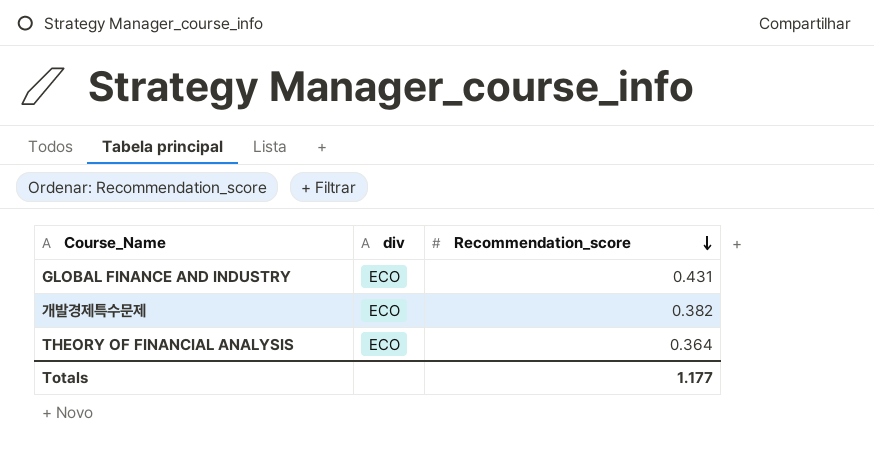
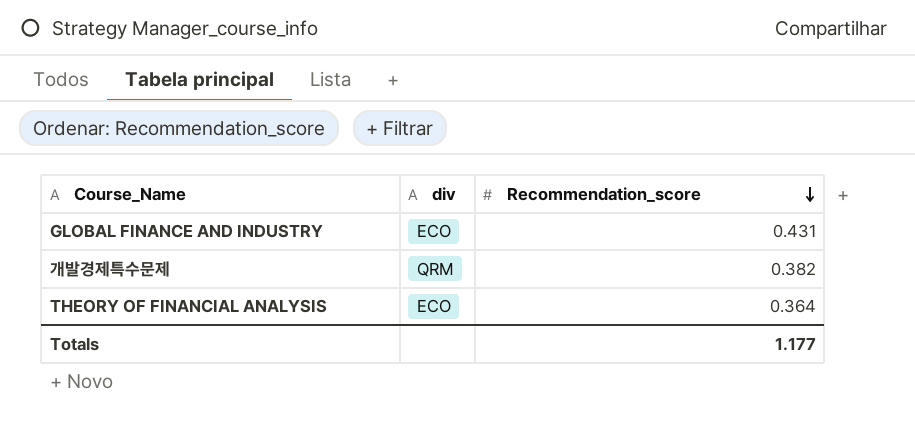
개발경제특수문제 | div: ECO -> QRM

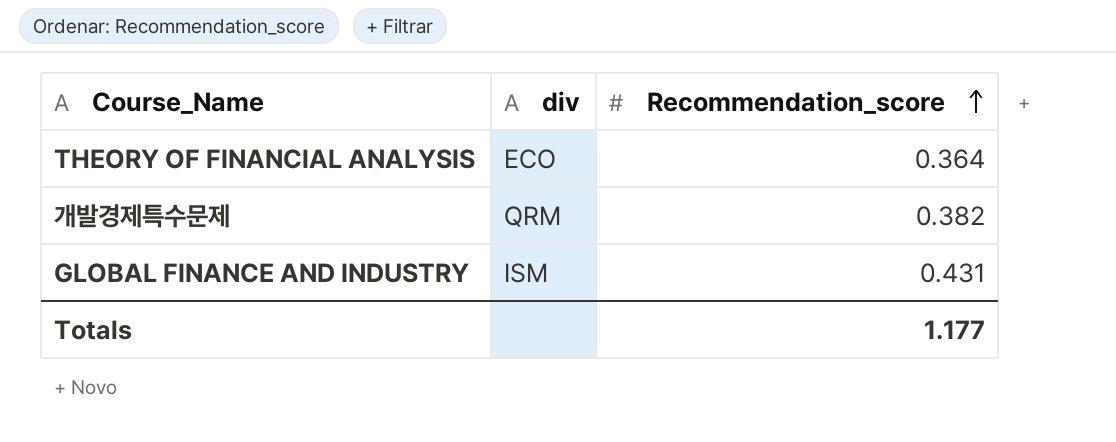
row order: Recommendation_score descending -> Recommendation_score ascending
GLOBAL FINANCE AND INDUSTRY | div: ECO -> ISM

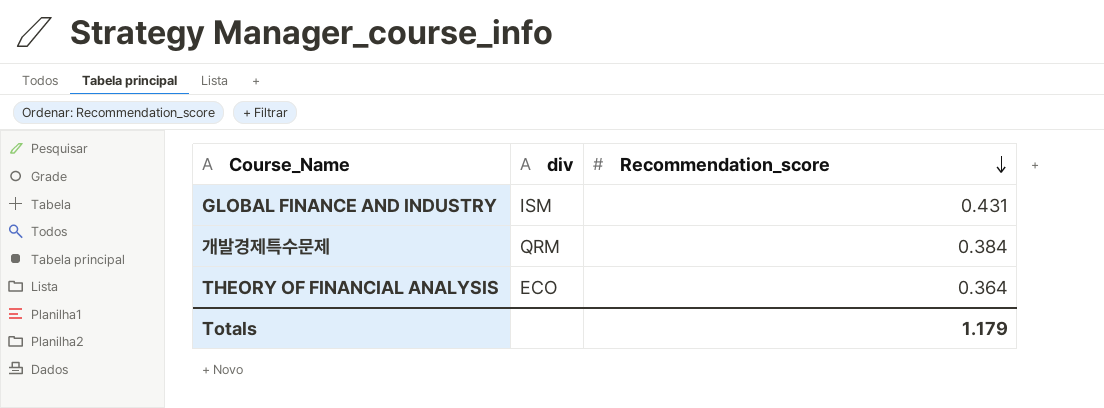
row order: Recommendation_score ascending -> Recommendation_score descending
개발경제특수문제 | Recommendation_score: 0.382 -> 0.384
Totals | Recommendation_score: 1.177 -> 1.179

